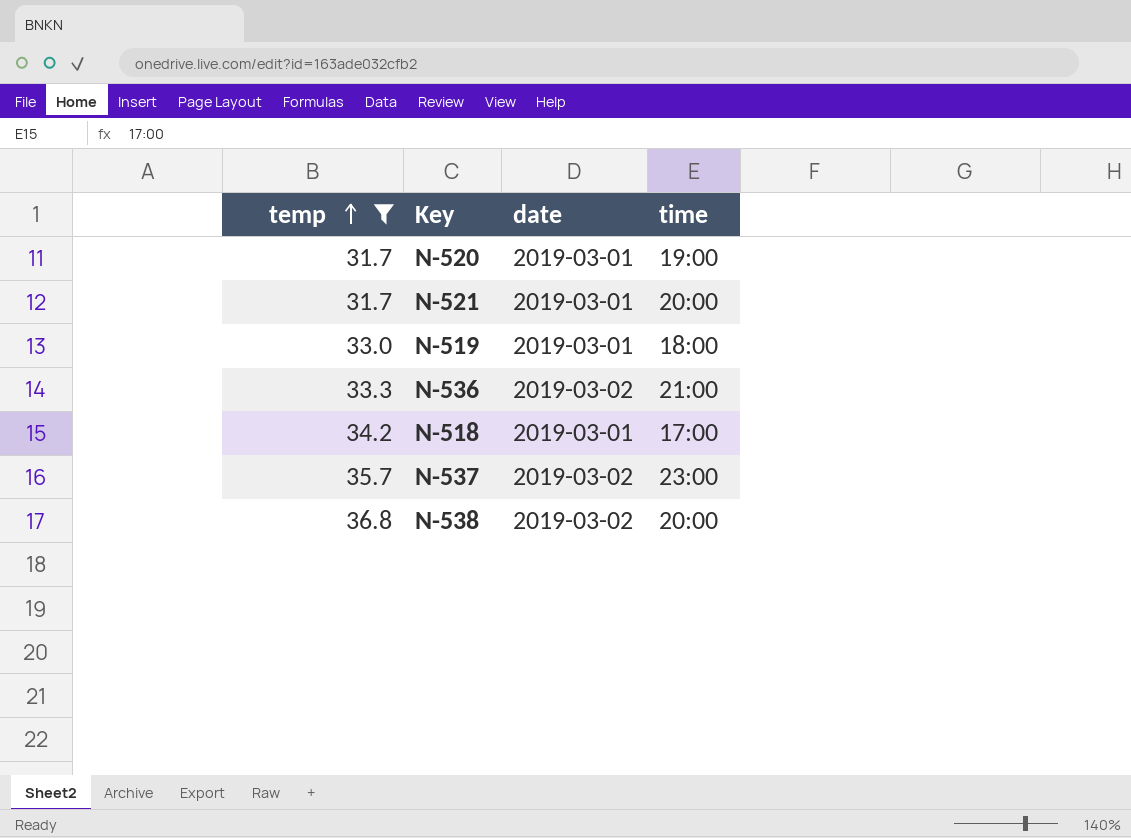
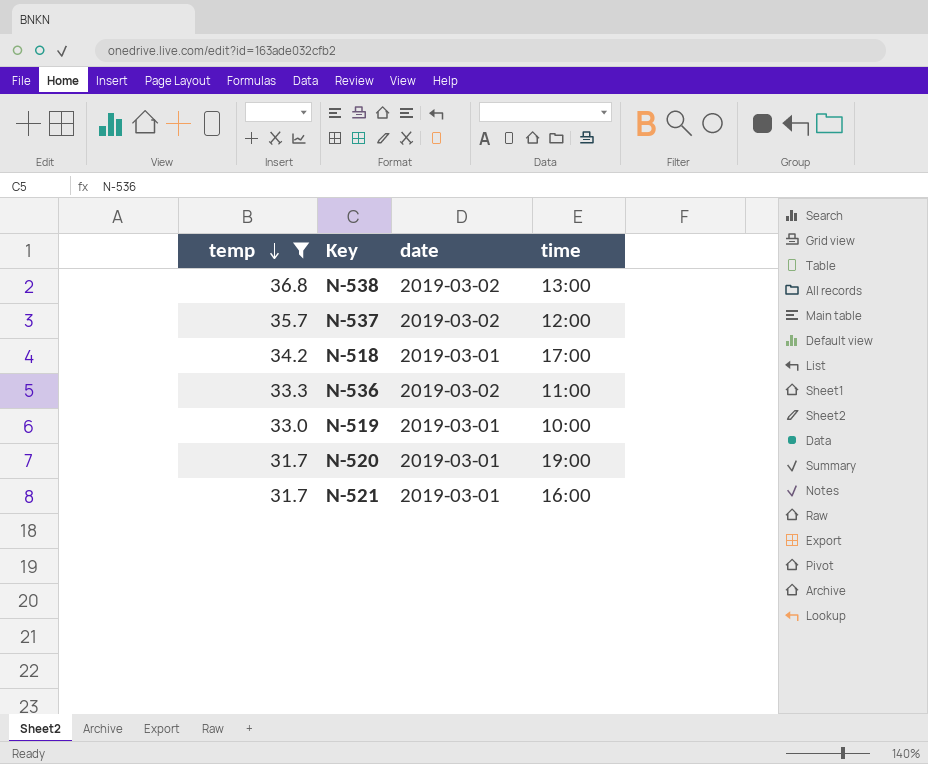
row order: temp ascending -> temp descending
N-538 | time: 20:00 -> 13:00
N-537 | time: 23:00 -> 12:00
N-536 | time: 21:00 -> 11:00
N-519 | time: 18:00 -> 10:00
N-521 | time: 20:00 -> 16:00

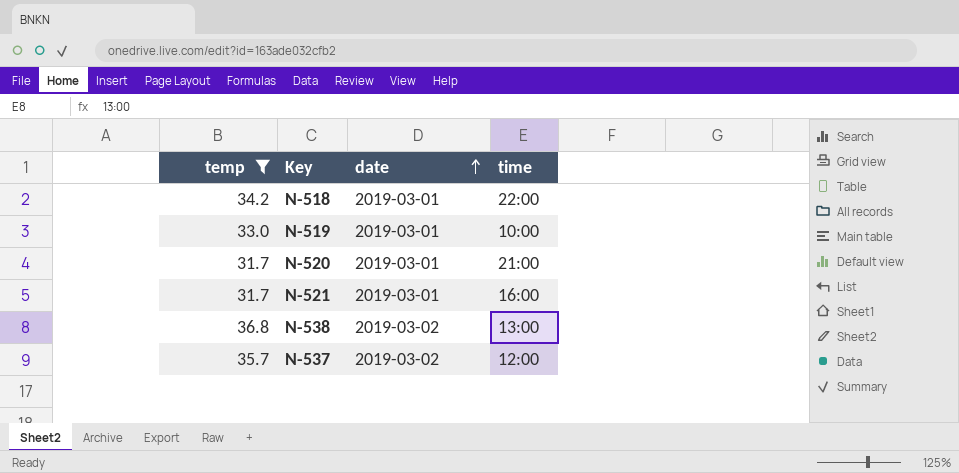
row order: temp descending -> date ascending
row N-536: 33.3 | 2019-03-02 | 11:00 -> none
N-518 | time: 17:00 -> 22:00
N-520 | time: 19:00 -> 21:00

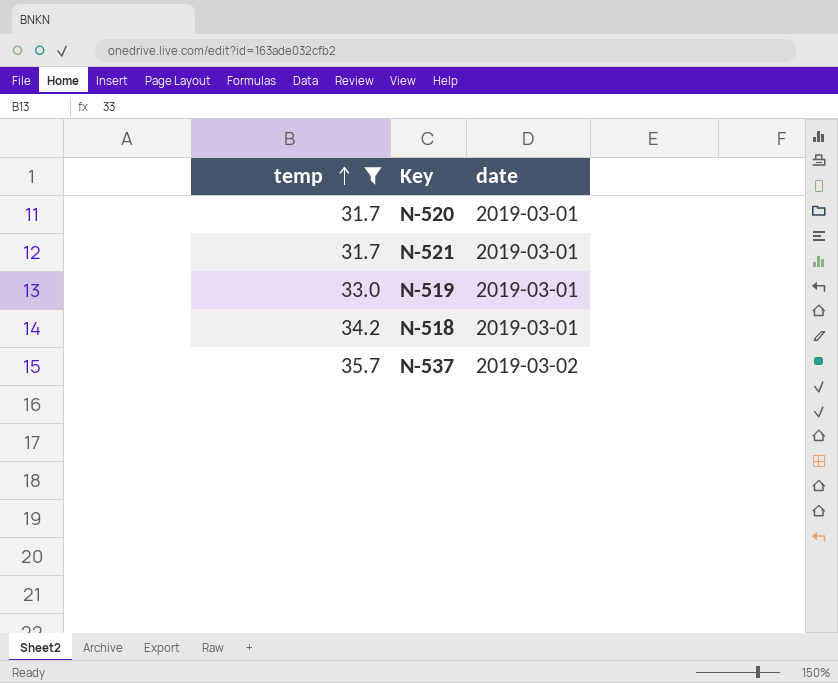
row order: date ascending -> temp ascending
column time | position: 4 -> none
row N-538: 36.8 | 2019-03-02 | 13:00 -> none

